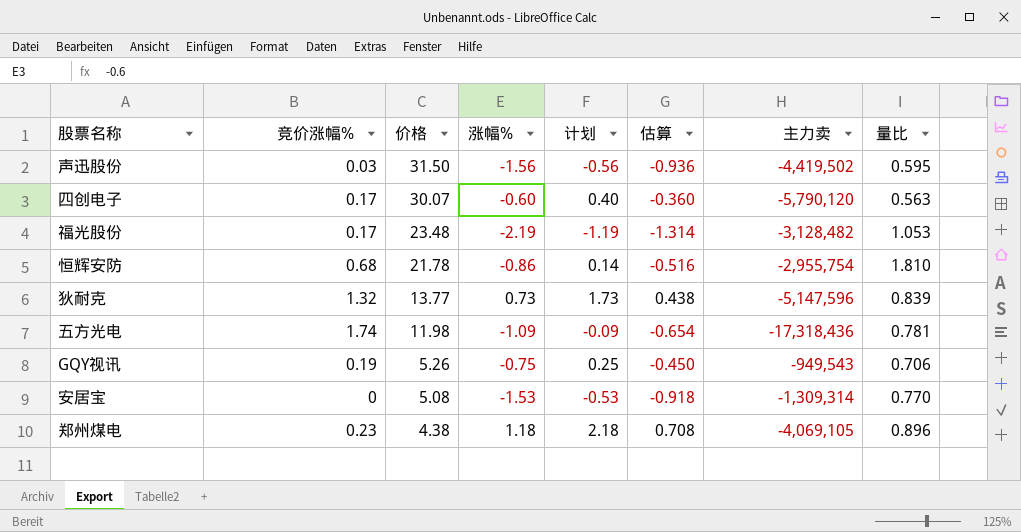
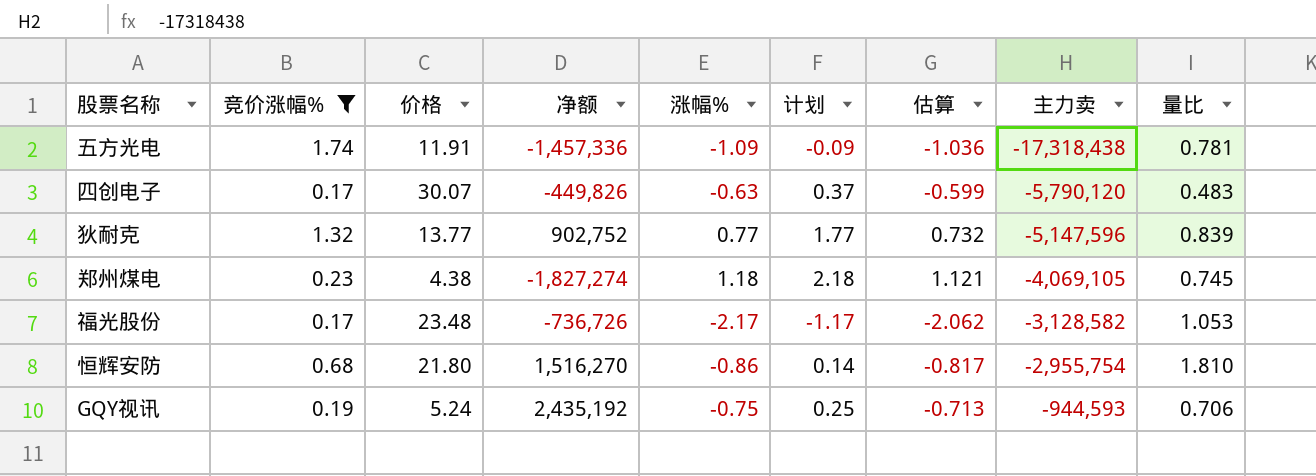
filter: none -> 竞价涨幅% >= 0.17
row order: 价格 descending -> 主力卖 ascending
column 净额 | position: none -> 4
column 估算 | formula: [涨幅%] * 0.6 -> [涨幅%] * 0.95
五方光电 | 价格: 11.98 -> 11.91
五方光电 | 主力卖: -17,318,436 -> -17,318,438
四创电子 | 涨幅%: -0.60 -> -0.63
四创电子 | 计划: 0.40 -> 0.37
四创电子 | 量比: 0.563 -> 0.483
狄耐克 | 涨幅%: 0.73 -> 0.77
狄耐克 | 计划: 1.73 -> 1.77
郑州煤电 | 量比: 0.896 -> 0.745
福光股份 | 涨幅%: -2.19 -> -2.17
福光股份 | 计划: -1.19 -> -1.17
福光股份 | 主力卖: -3,128,482 -> -3,128,582
恒辉安防 | 价格: 21.78 -> 21.80
GQY视讯 | 价格: 5.26 -> 5.24
GQY视讯 | 主力卖: -949,543 -> -944,593

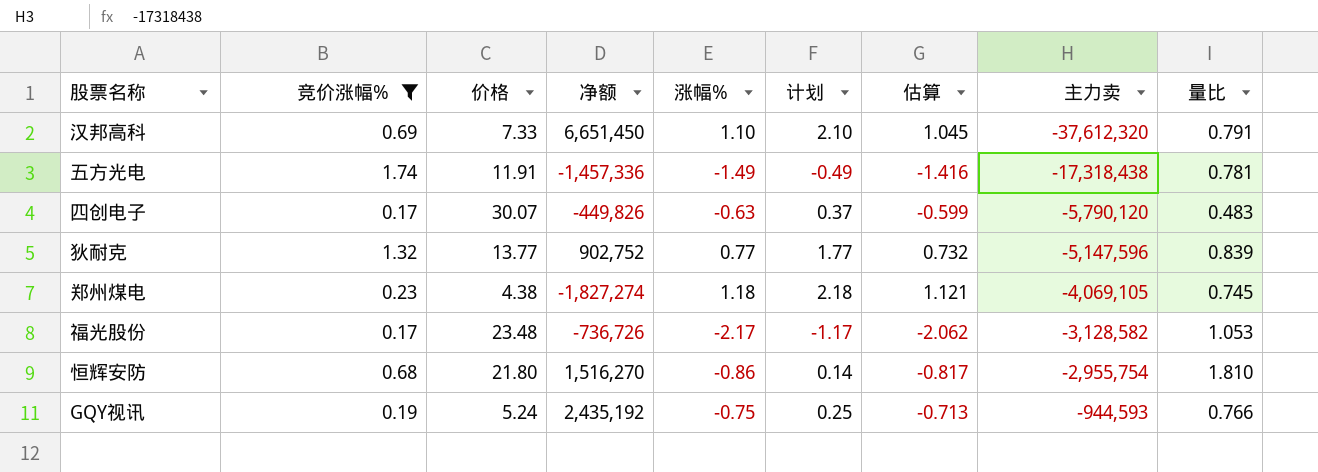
row 汉邦高科: none -> 0.69 | 7.33 | 6,651,450 | 1.10 | 2.10 | 1.045 | -37,612,320 | 0.791
五方光电 | 涨幅%: -1.09 -> -1.49
五方光电 | 计划: -0.09 -> -0.49
五方光电 | 估算: -1.036 -> -1.416
GQY视讯 | 量比: 0.706 -> 0.766

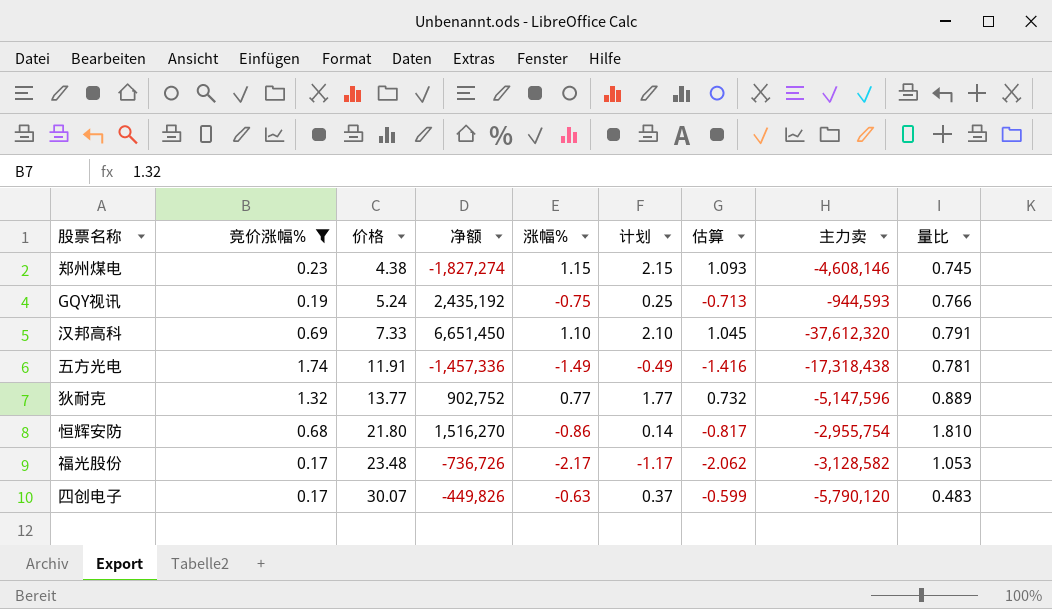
row order: 主力卖 ascending -> 价格 ascending
郑州煤电 | 涨幅%: 1.18 -> 1.15
郑州煤电 | 计划: 2.18 -> 2.15
郑州煤电 | 估算: 1.121 -> 1.093
郑州煤电 | 主力卖: -4,069,105 -> -4,608,146
狄耐克 | 量比: 0.839 -> 0.889

